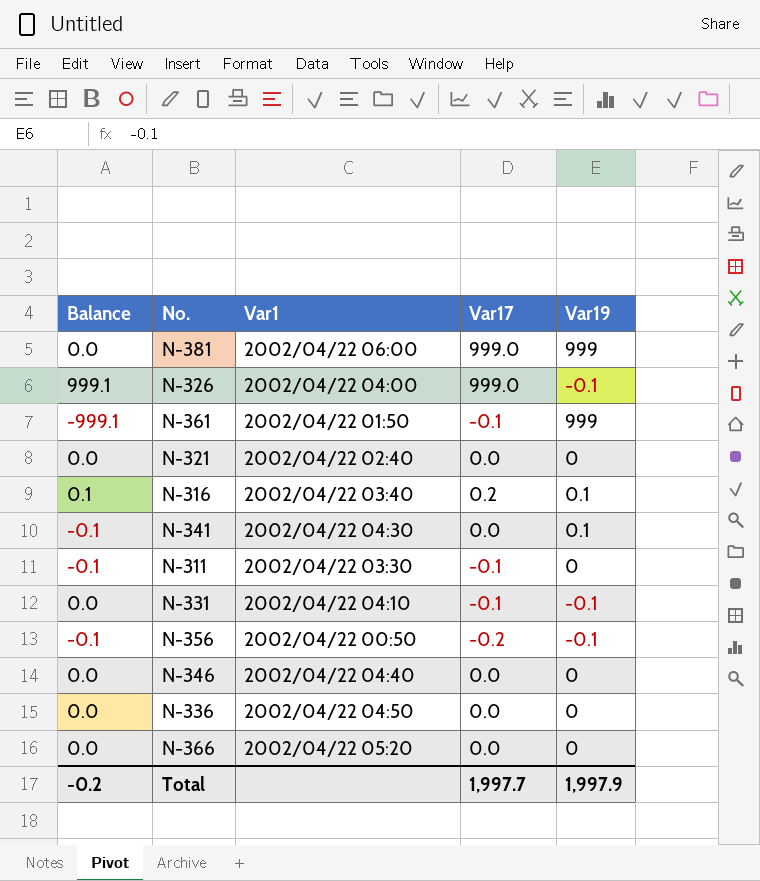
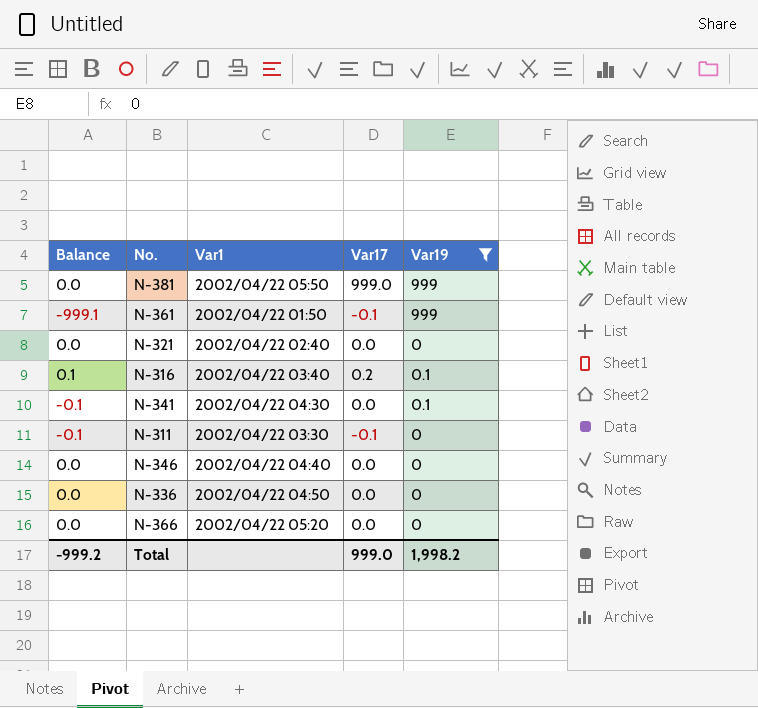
filter: none -> Var19 != -0.1
N-381 | Var1: 2002/04/22 06:00 -> 2002/04/22 05:50
Total | Balance: -0.2 -> -999.2
Total | Var17: 1,997.7 -> 999.0
Total | Var19: 1,997.9 -> 1,998.2

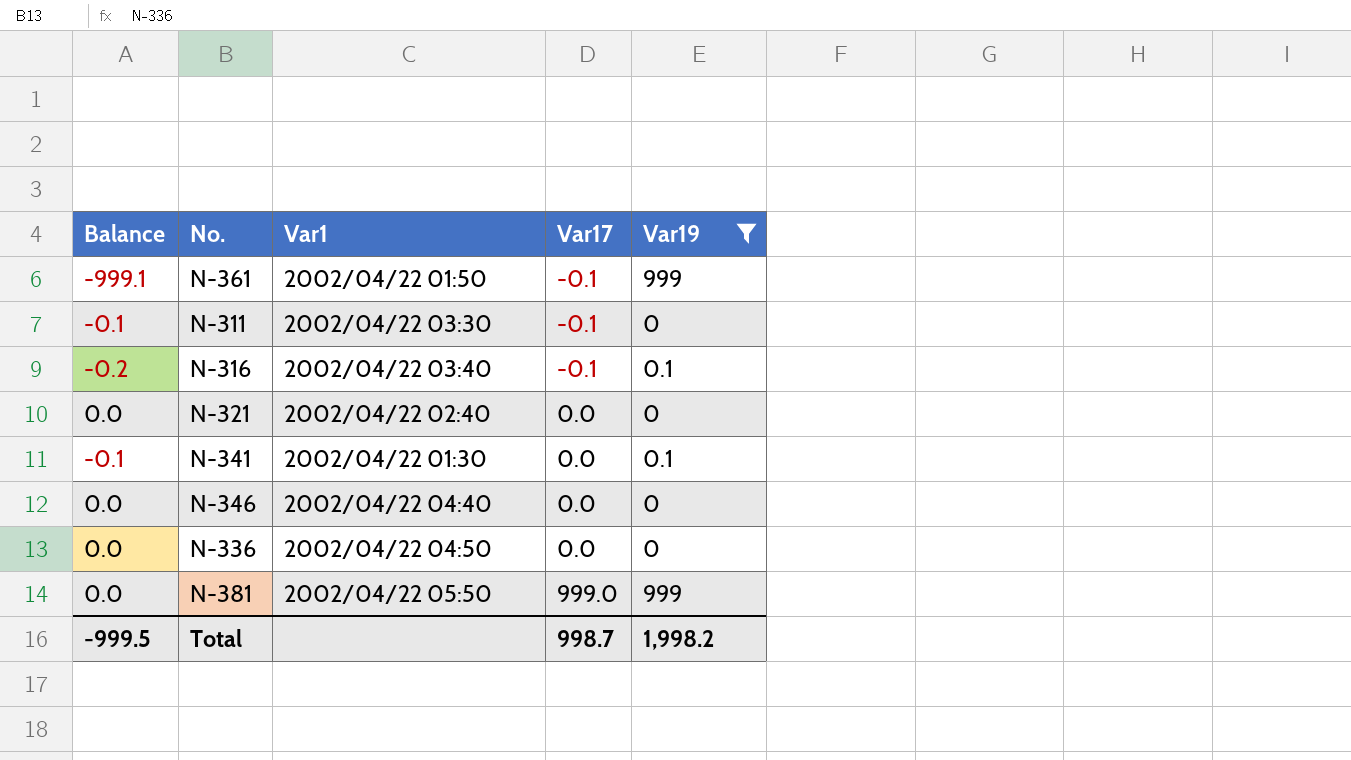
row order: none -> Var17 ascending
row N-366: 0.0 | 2002/04/22 05:20 | 0.0 | 0 -> none
N-316 | Balance: 0.1 -> -0.2
N-316 | Var17: 0.2 -> -0.1
N-341 | Var1: 2002/04/22 04:30 -> 2002/04/22 01:30
Total | Balance: -999.2 -> -999.5
Total | Var17: 999.0 -> 998.7

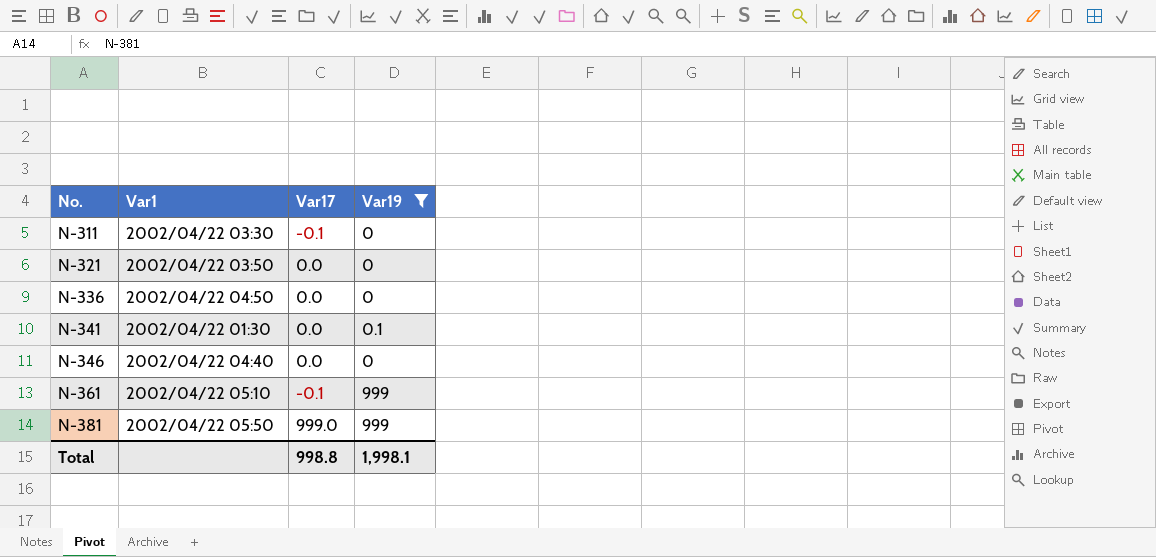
row order: Var17 ascending -> No. ascending
column Balance | formula: [Var17] - [Var19] -> none
row N-316: -0.2 | 2002/04/22 03:40 | -0.1 | 0.1 -> none
N-321 | Var1: 2002/04/22 02:40 -> 2002/04/22 03:50
N-361 | Var1: 2002/04/22 01:50 -> 2002/04/22 05:10
Total | Var17: 998.7 -> 998.8
Total | Var19: 1,998.2 -> 1,998.1

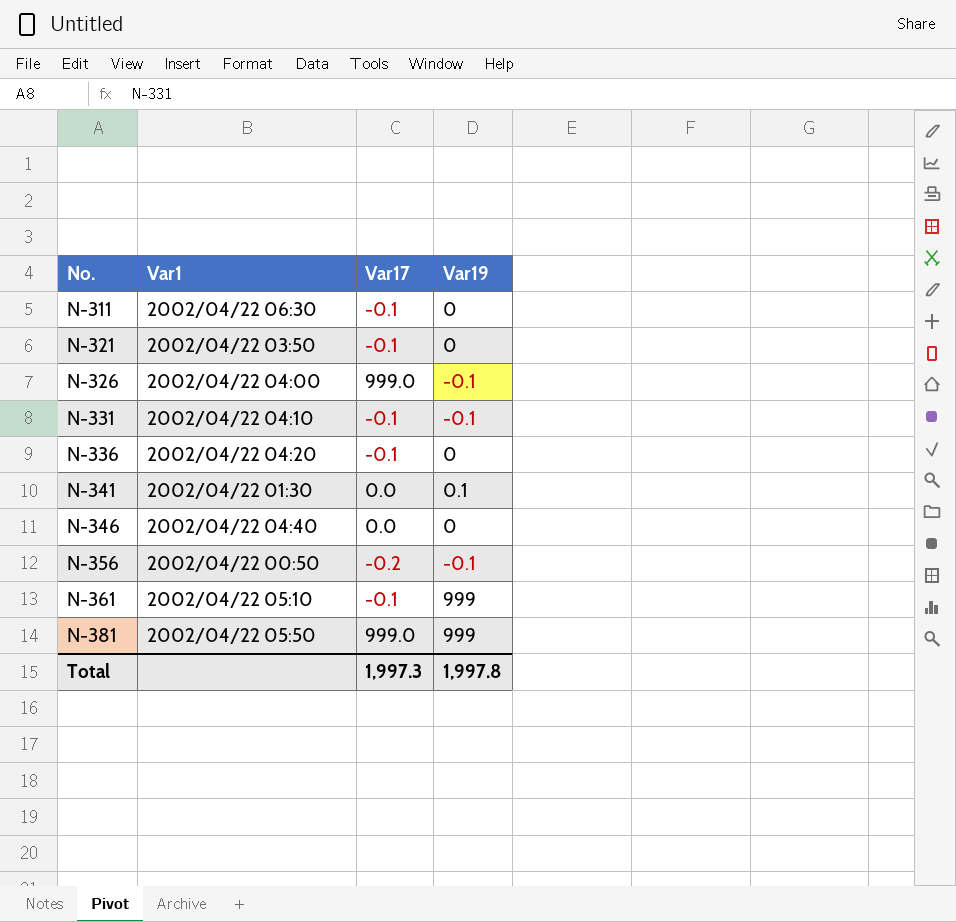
filter: Var19 != -0.1 -> none
N-311 | Var1: 2002/04/22 03:30 -> 2002/04/22 06:30
N-321 | Var17: 0.0 -> -0.1
N-336 | Var1: 2002/04/22 04:50 -> 2002/04/22 04:20
N-336 | Var17: 0.0 -> -0.1
Total | Var17: 998.8 -> 1,997.3
Total | Var19: 1,998.1 -> 1,997.8

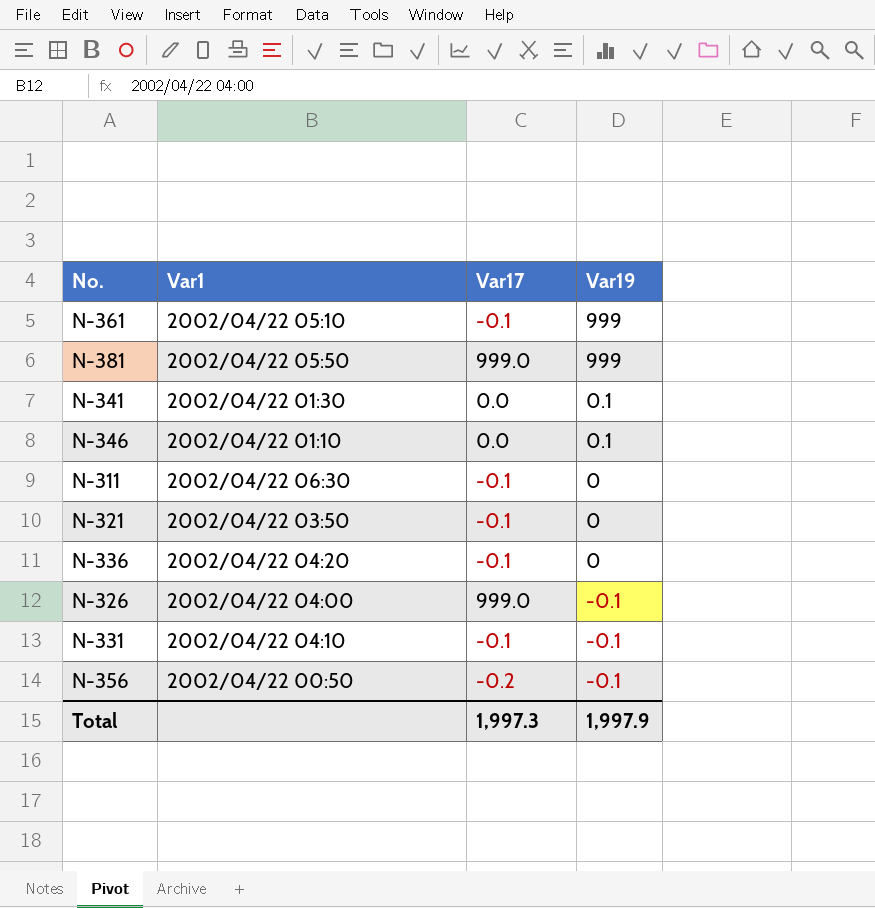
row order: No. ascending -> Var19 descending
N-346 | Var1: 2002/04/22 04:40 -> 2002/04/22 01:10
N-346 | Var19: 0 -> 0.1
Total | Var19: 1,997.8 -> 1,997.9

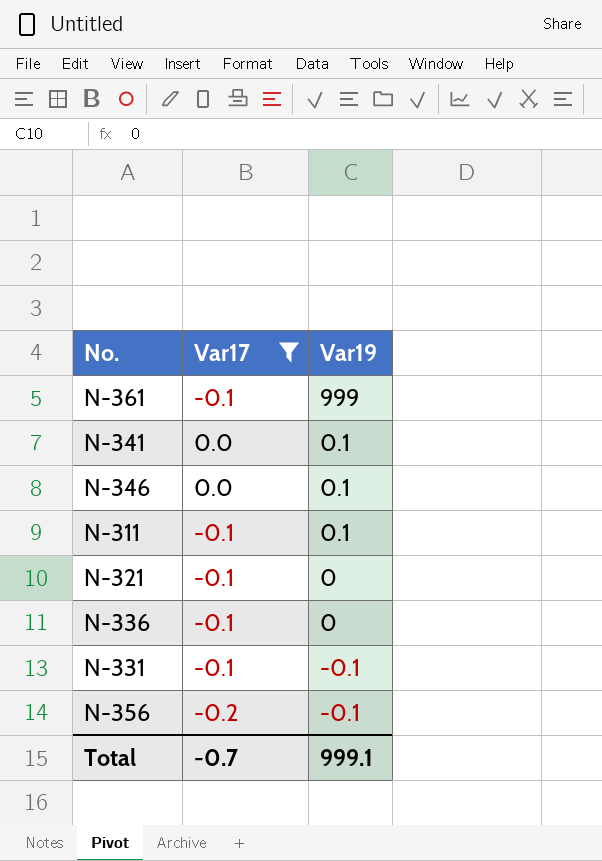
filter: none -> Var17 != 999.0
column Var1 | position: 2 -> none
N-311 | Var19: 0 -> 0.1
Total | Var17: 1,997.3 -> -0.7
Total | Var19: 1,997.9 -> 999.1

